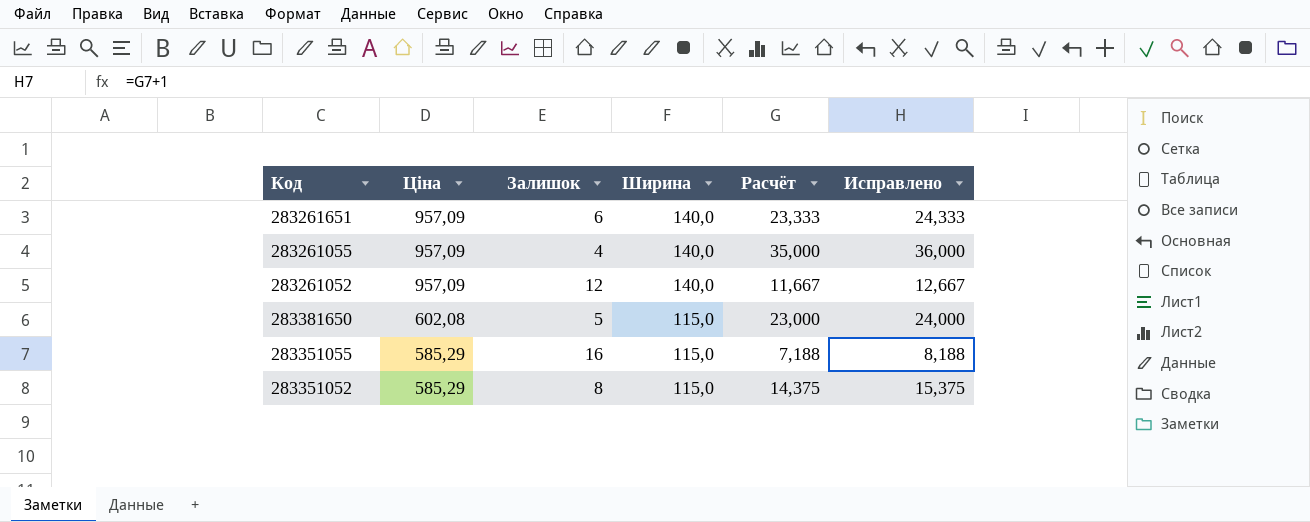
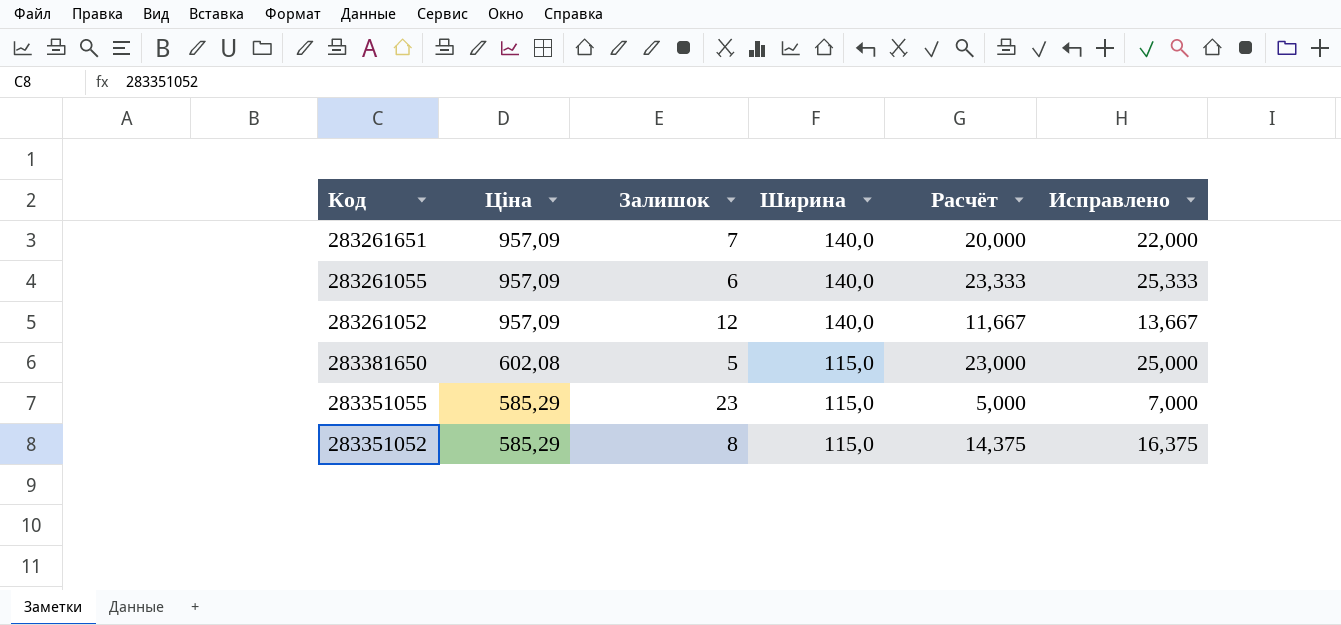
column Исправлено | formula: [Расчёт] + 1 -> [Расчёт] + 2
283261651 | Залишок: 6 -> 7
283261651 | Расчёт: 23,333 -> 20,000
283261055 | Залишок: 4 -> 6
283261055 | Расчёт: 35,000 -> 23,333
283351055 | Залишок: 16 -> 23
283351055 | Расчёт: 7,188 -> 5,000

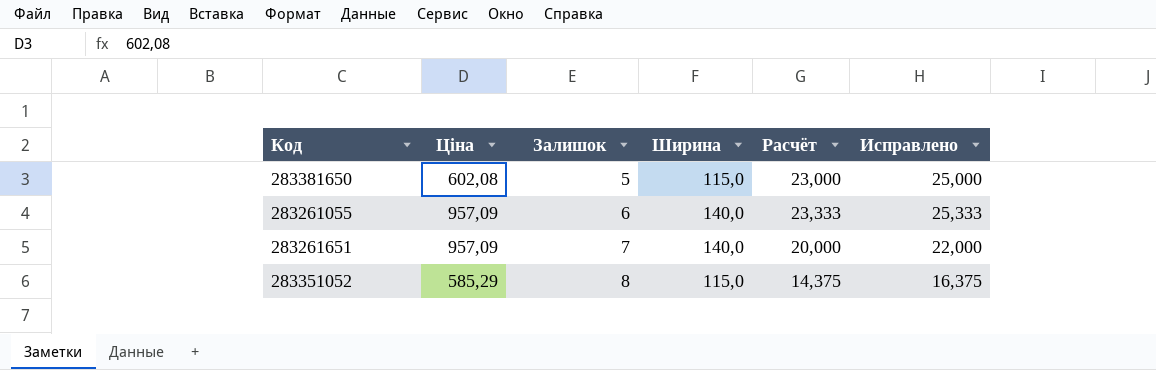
row order: Ціна descending -> Залишок ascending
row 283261052: 957,09 | 12 | 140,0 | 11,667 | 13,667 -> none
row 283351055: 585,29 | 23 | 115,0 | 5,000 | 7,000 -> none

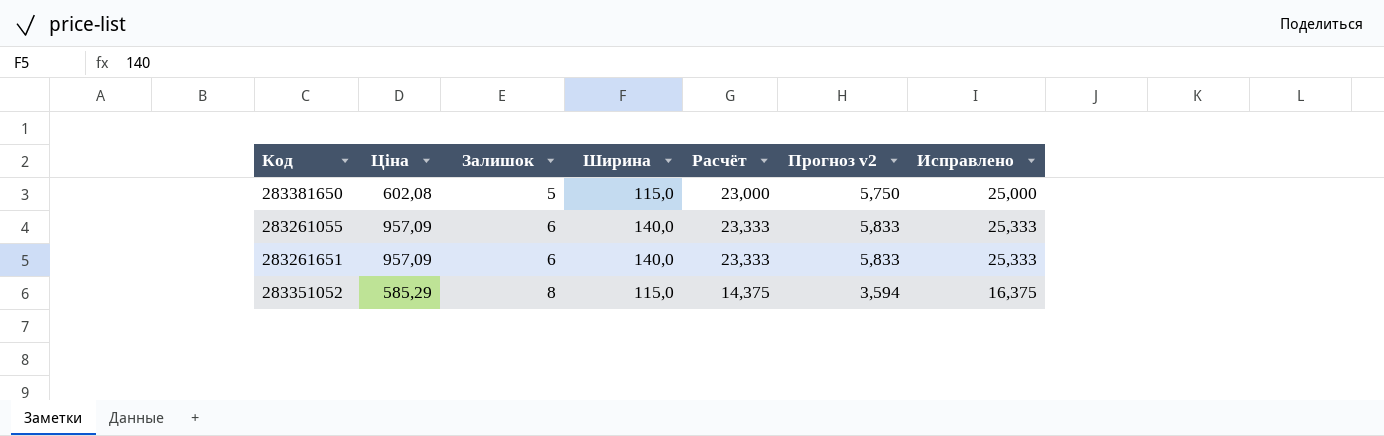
column Прогноз v2 | formula: none -> [Расчёт] * 0,25
283261651 | Залишок: 7 -> 6
283261651 | Расчёт: 20,000 -> 23,333
283261651 | Исправлено: 22,000 -> 25,333

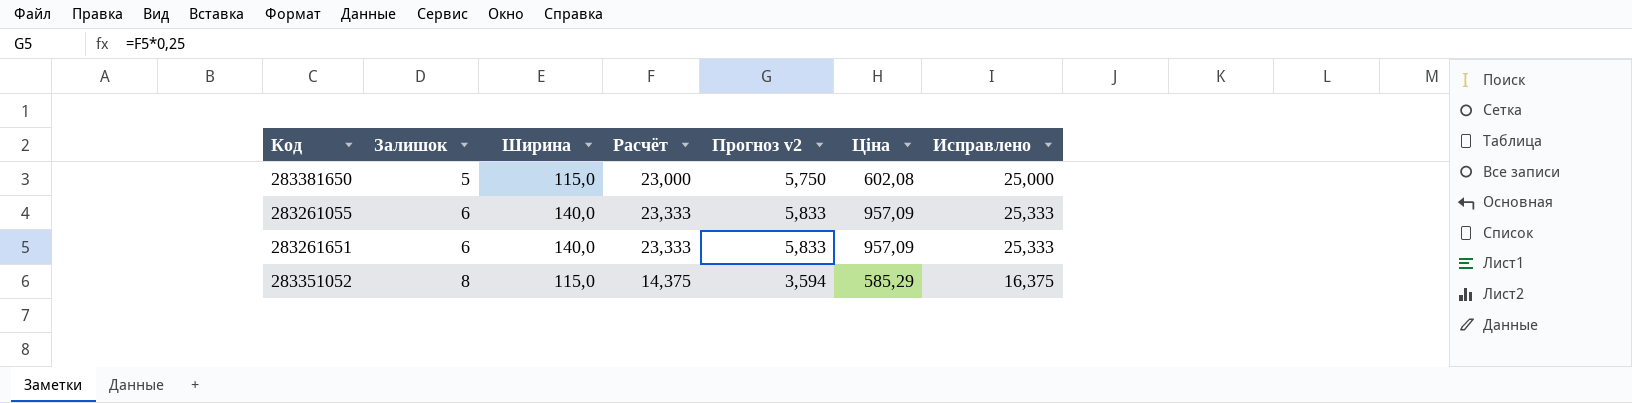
column Ціна | position: 2 -> 6

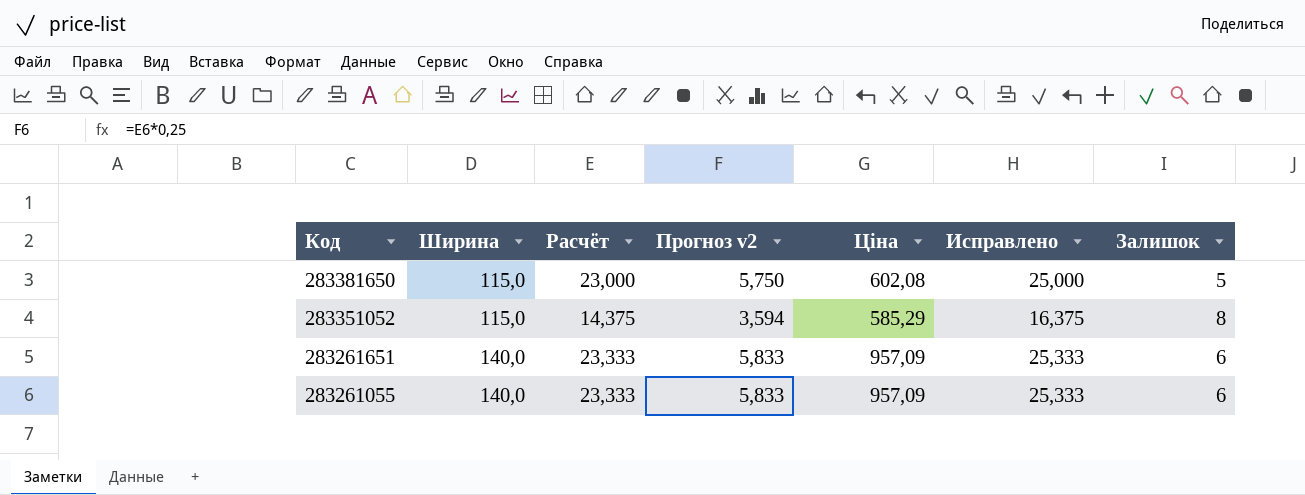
row order: Залишок ascending -> Код descending
column Залишок | position: 2 -> 7

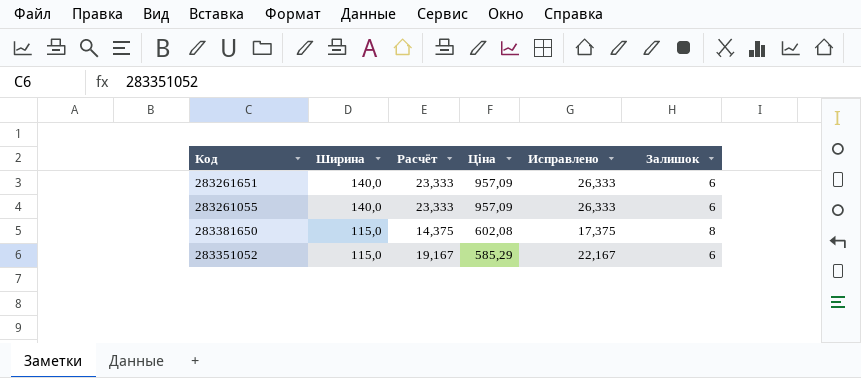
row order: Код descending -> Ширина descending
column Прогноз v2 | formula: [Расчёт] * 0,25 -> none
column Исправлено | formula: [Расчёт] + 2 -> [Расчёт] + 3
283381650 | Расчёт: 23,000 -> 14,375
283381650 | Залишок: 5 -> 8
283351052 | Расчёт: 14,375 -> 19,167
283351052 | Залишок: 8 -> 6

